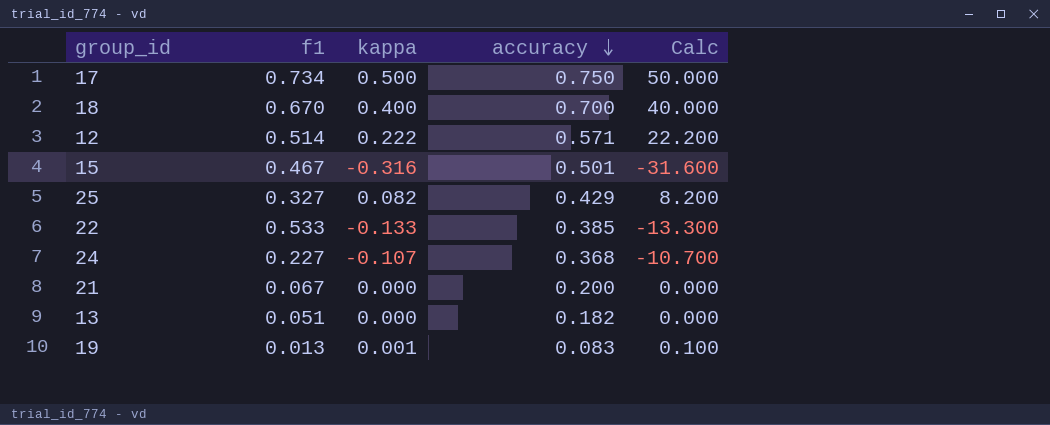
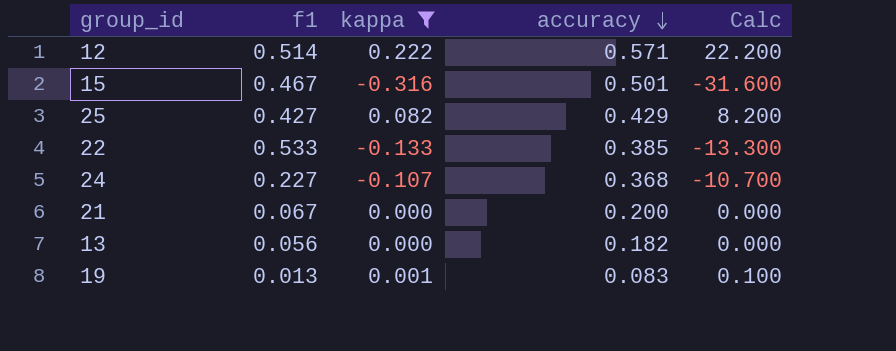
filter: none -> kappa <= 0.222
25 | f1: 0.327 -> 0.427
13 | f1: 0.051 -> 0.056

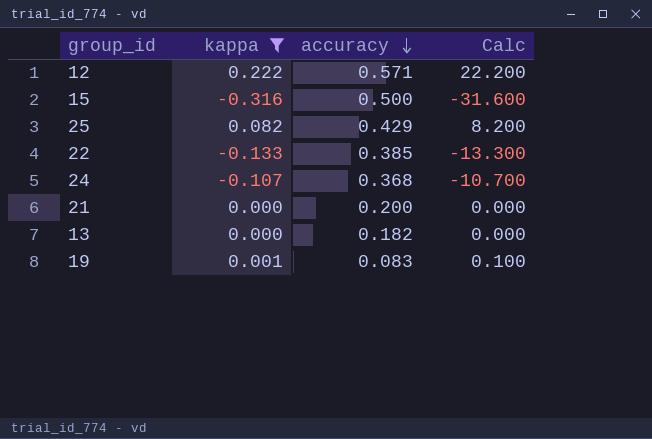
column f1 | position: 2 -> none
15 | accuracy: 0.501 -> 0.500

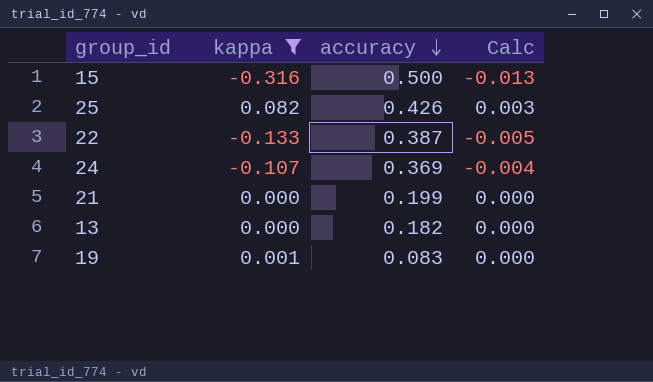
column Calc | formula: [kappa] * 100 -> [kappa] * 0.04
row 12: 0.222 | 0.571 | 22.200 -> none
25 | accuracy: 0.429 -> 0.426
22 | accuracy: 0.385 -> 0.387
24 | accuracy: 0.368 -> 0.369
21 | accuracy: 0.200 -> 0.199

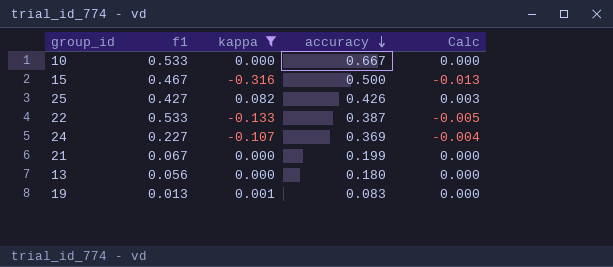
column f1 | position: none -> 2
row 10: none -> 0.533 | 0.000 | 0.667 | 0.000
13 | accuracy: 0.182 -> 0.180

